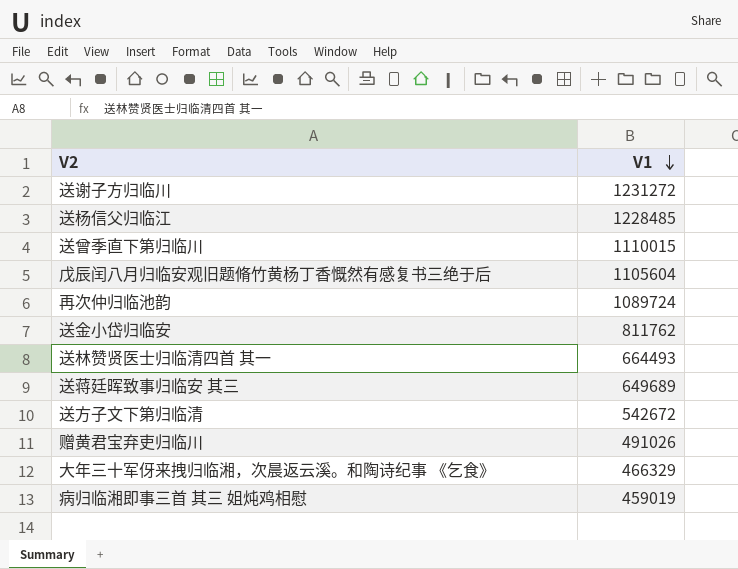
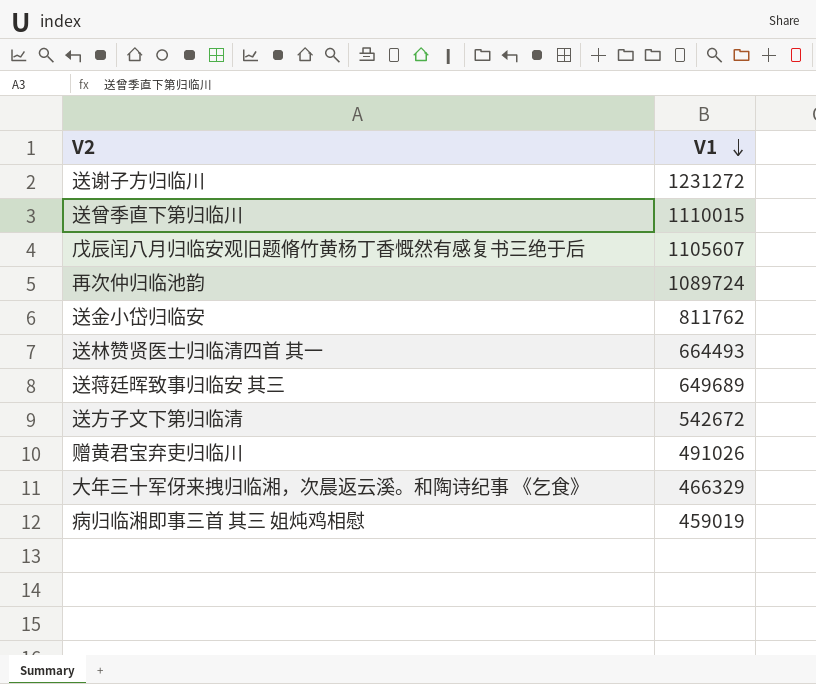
row 送杨信父归临江: 1228485 -> none
戊辰闰八月归临安观旧题脩竹黄杨丁香慨然有感复书三绝于后 | V1: 1105604 -> 1105607

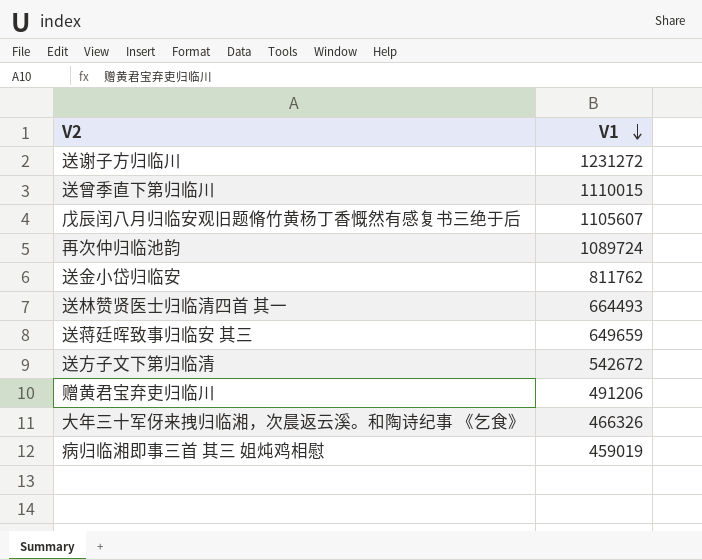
送蒋廷晖致事归临安 其三 | V1: 649689 -> 649659
赠黄君宝弃吏归临川 | V1: 491026 -> 491206
大年三十军伢来拽归临湘，次晨返云溪。和陶诗纪事 《乞食》 | V1: 466329 -> 466326

